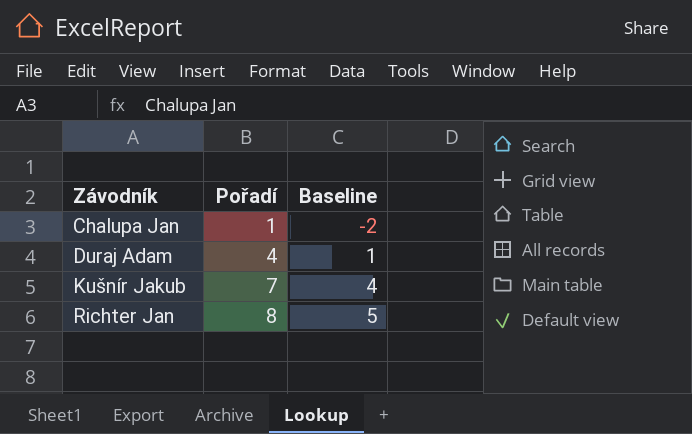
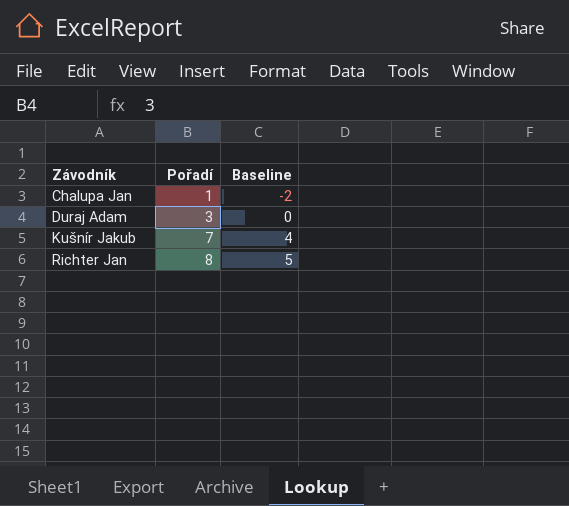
Duraj Adam | Pořadí: 4 -> 3
Duraj Adam | Baseline: 1 -> 0

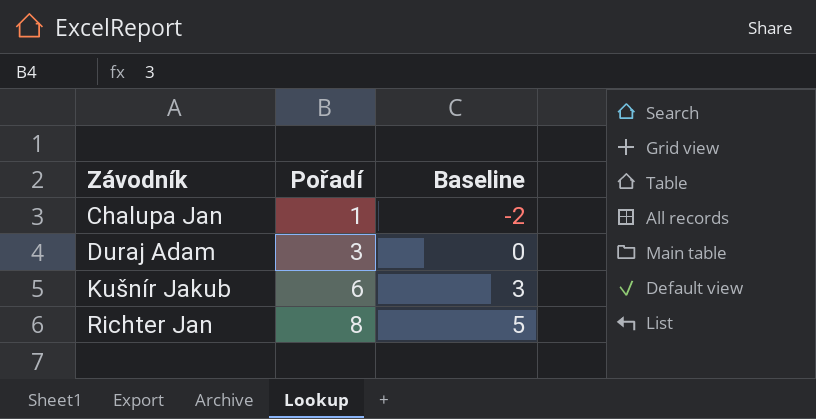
Kušnír Jakub | Pořadí: 7 -> 6
Kušnír Jakub | Baseline: 4 -> 3

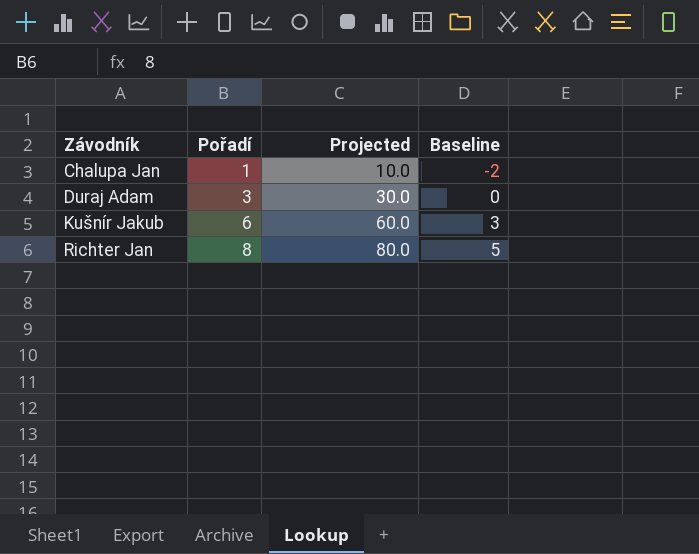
column Projected | formula: none -> [Pořadí] * 10

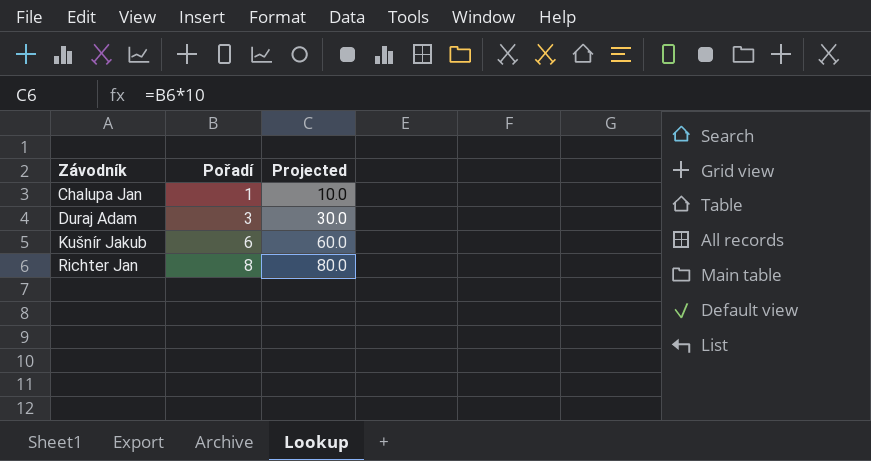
column Baseline | formula: [Pořadí] - 3 -> none

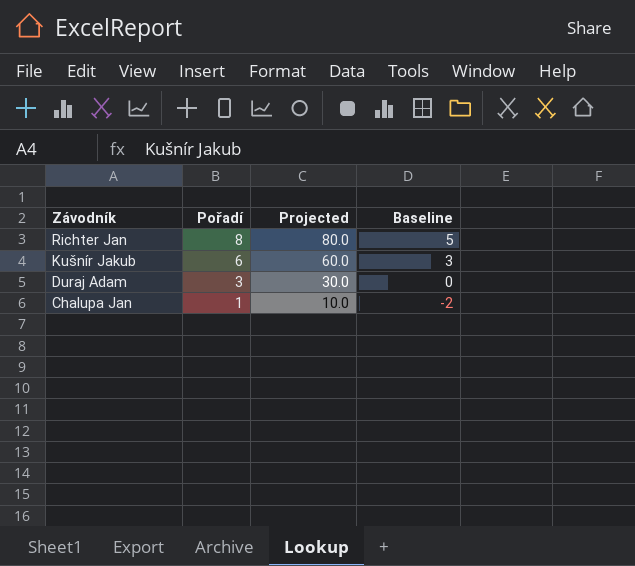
row order: Závodník ascending -> Závodník descending
column Baseline | formula: none -> [Pořadí] - 3

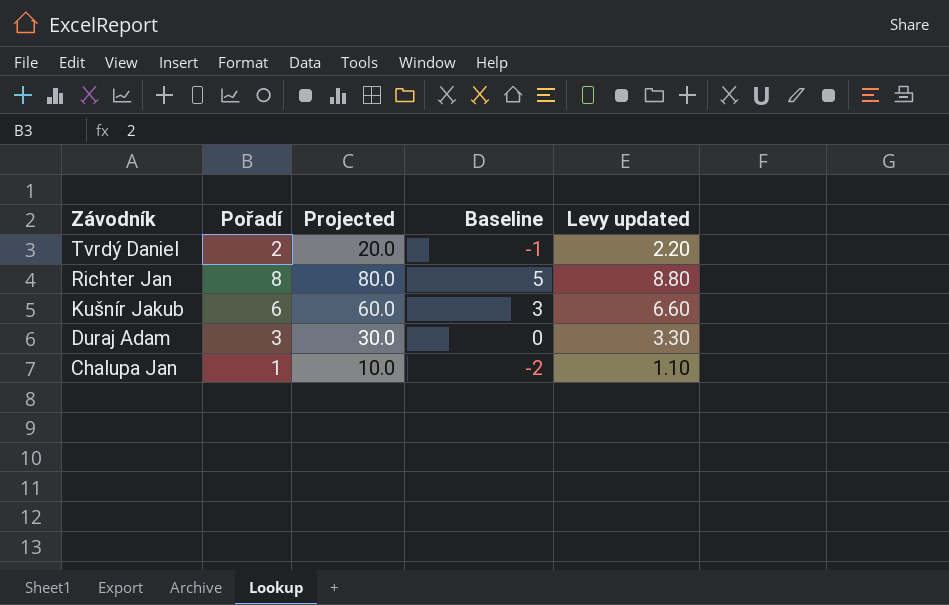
column Levy updated | formula: none -> [Pořadí] * 1.1
row Tvrdý Daniel: none -> 2 | 20.0 | -1 | 2.20

